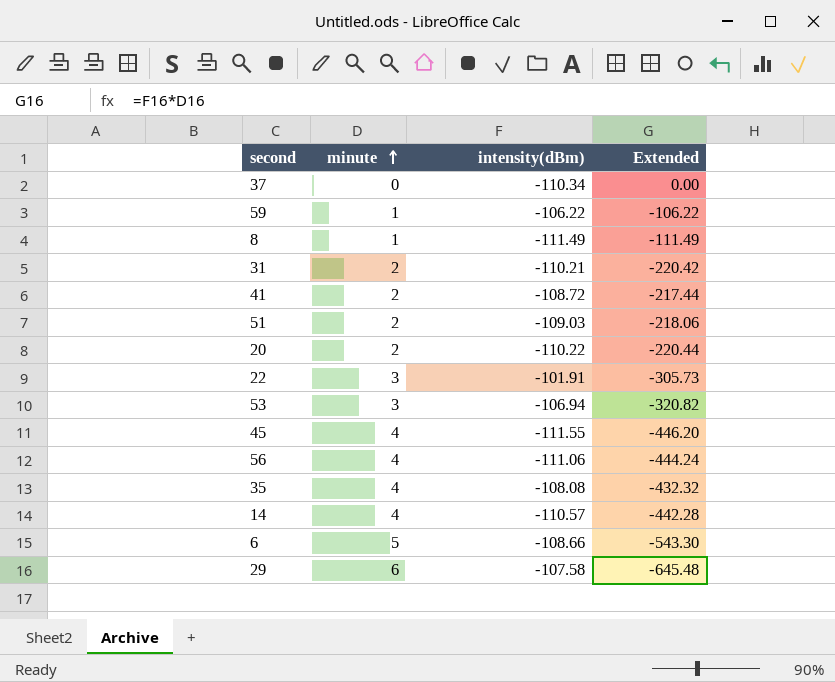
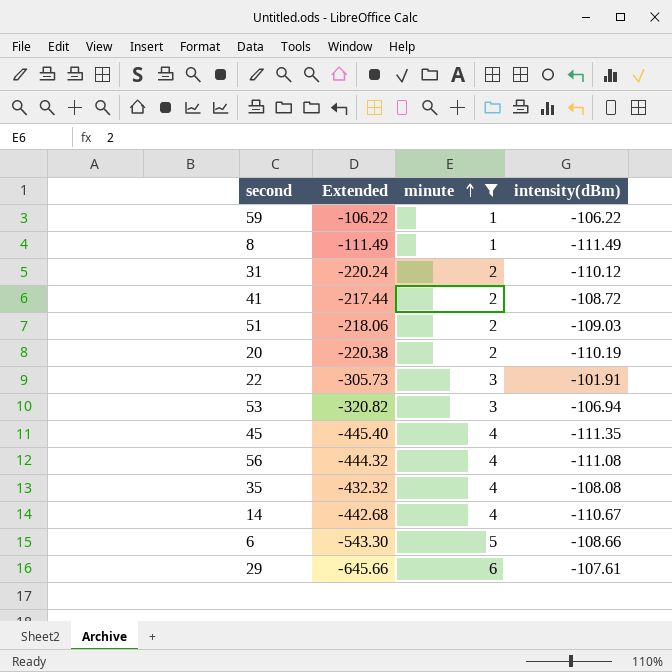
filter: none -> minute != 0
column Extended | position: 4 -> 2
31 | Extended: -220.42 -> -220.24
31 | intensity(dBm): -110.21 -> -110.12
20 | Extended: -220.44 -> -220.38
20 | intensity(dBm): -110.22 -> -110.19
45 | Extended: -446.20 -> -445.40
45 | intensity(dBm): -111.55 -> -111.35
56 | Extended: -444.24 -> -444.32
56 | intensity(dBm): -111.06 -> -111.08
14 | Extended: -442.28 -> -442.68
14 | intensity(dBm): -110.57 -> -110.67
29 | Extended: -645.48 -> -645.66
29 | intensity(dBm): -107.58 -> -107.61

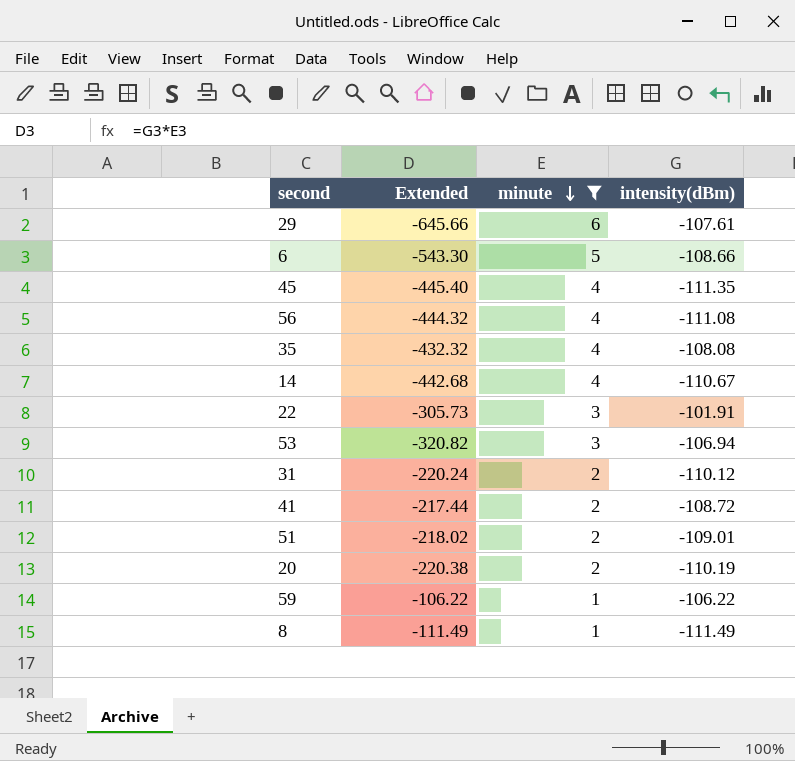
row order: minute ascending -> minute descending
51 | Extended: -218.06 -> -218.02
51 | intensity(dBm): -109.03 -> -109.01

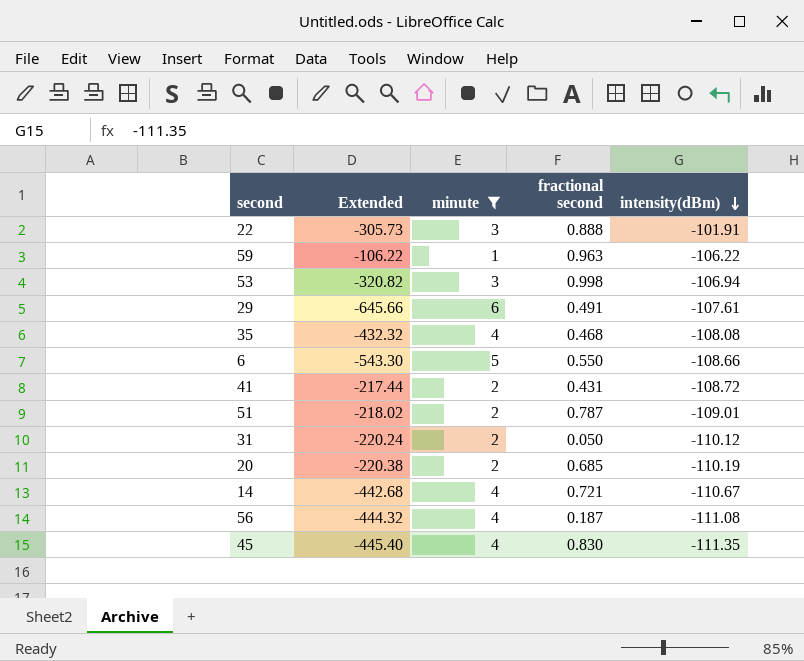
row order: minute descending -> intensity(dBm) descending
column fractional second | position: none -> 4
row 8: -111.49 | 1 | -111.49 -> none

